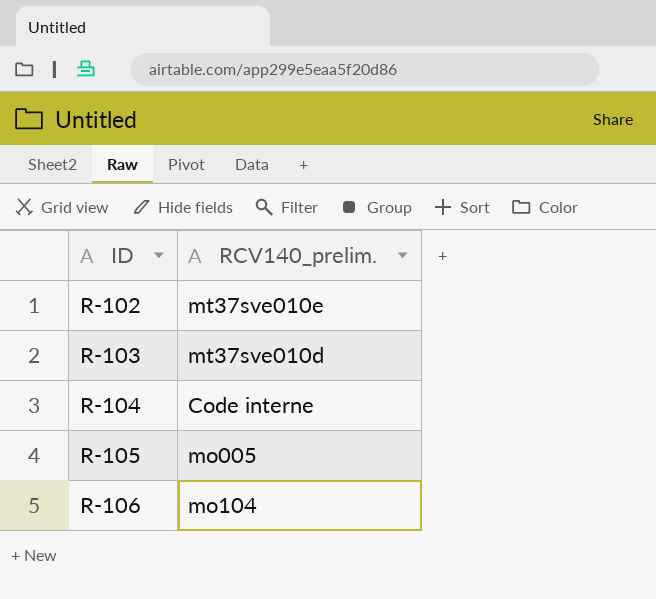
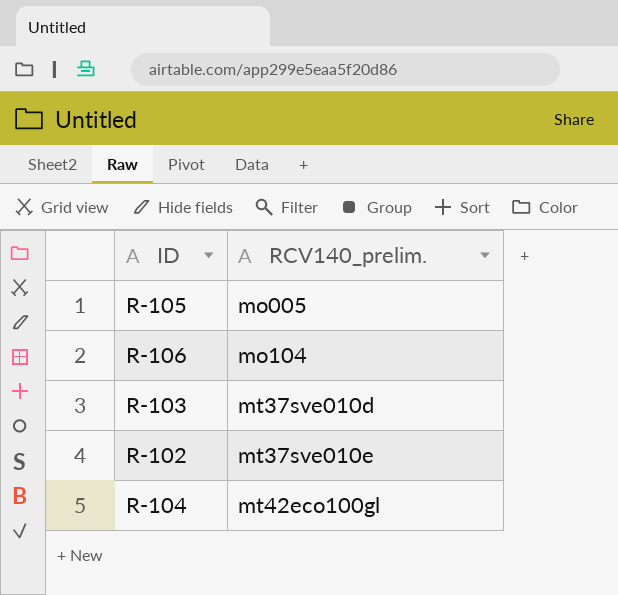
row order: ID ascending -> RCV140_prelim. ascending
R-104 | RCV140_prelim.: Code interne -> mt42eco100gl

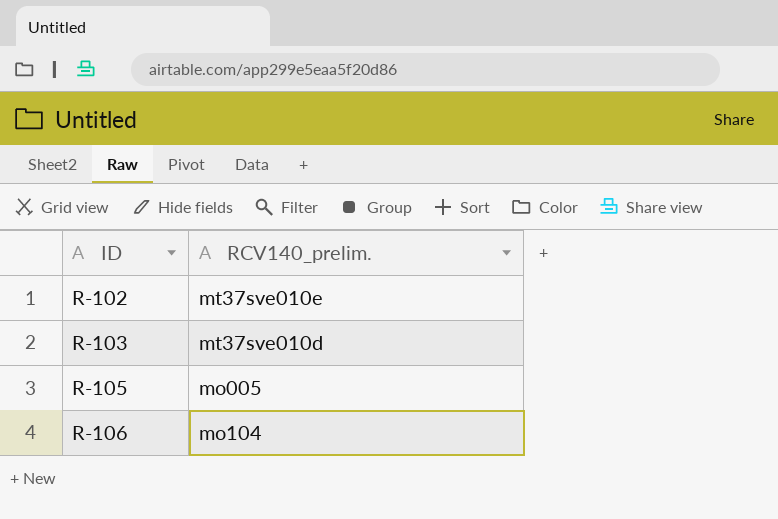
row order: RCV140_prelim. ascending -> ID ascending
row R-104: mt42eco100gl -> none

